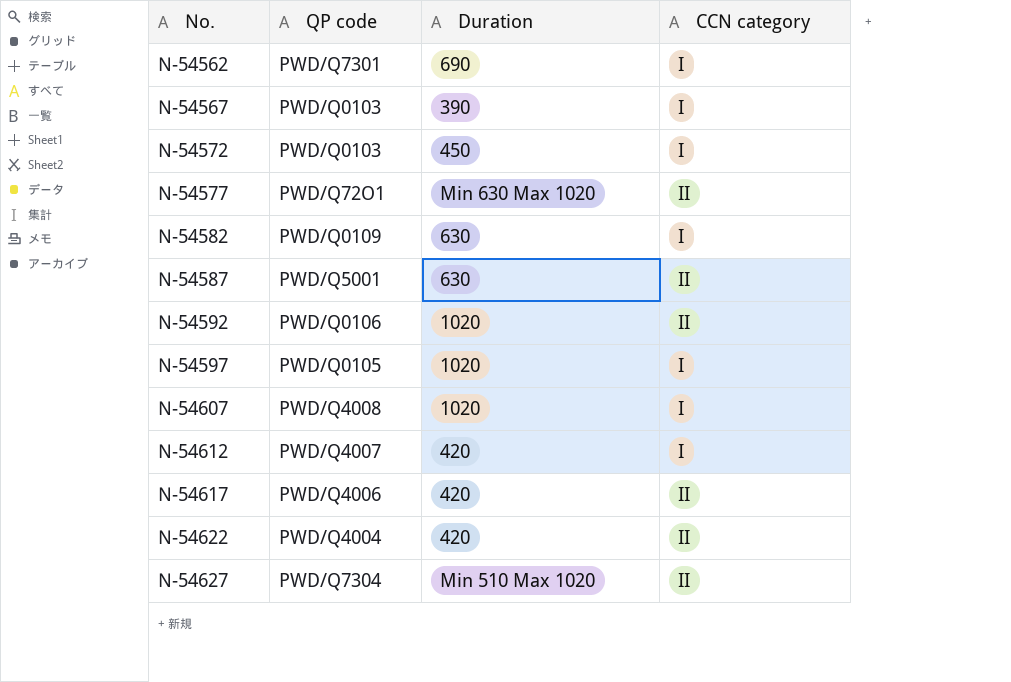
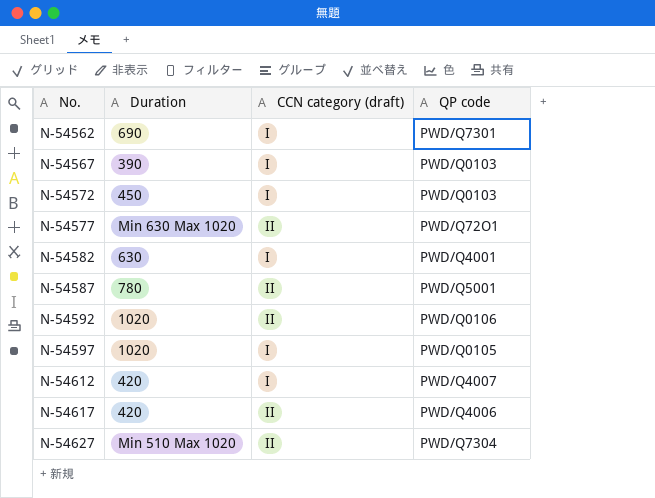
column name: CCN category -> CCN category (draft)
column QP code | position: 2 -> 4
row N-54607: PWD/Q4008 | 1020 | I -> none
row N-54622: PWD/Q4004 | 420 | II -> none
N-54582 | QP code: PWD/Q0109 -> PWD/Q4001
N-54587 | Duration: 630 -> 780

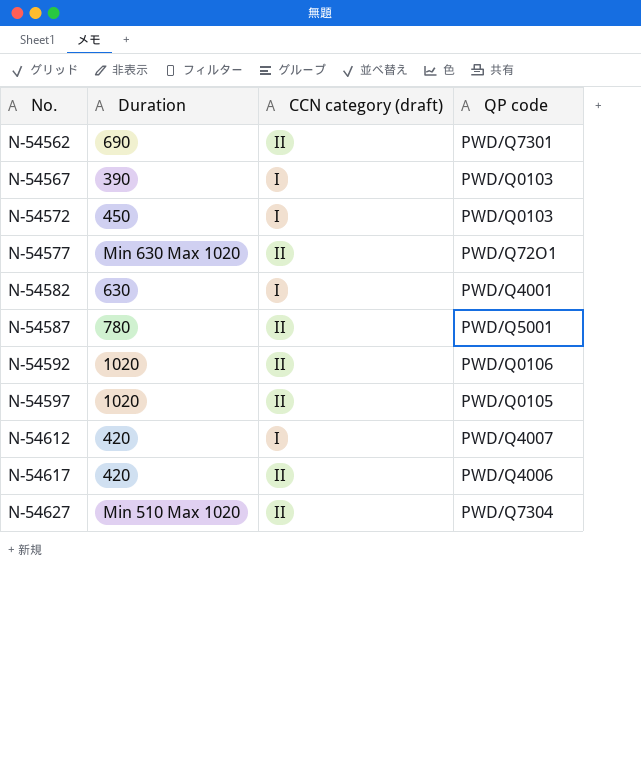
N-54562 | CCN category (draft): I -> II
N-54597 | CCN category (draft): I -> II

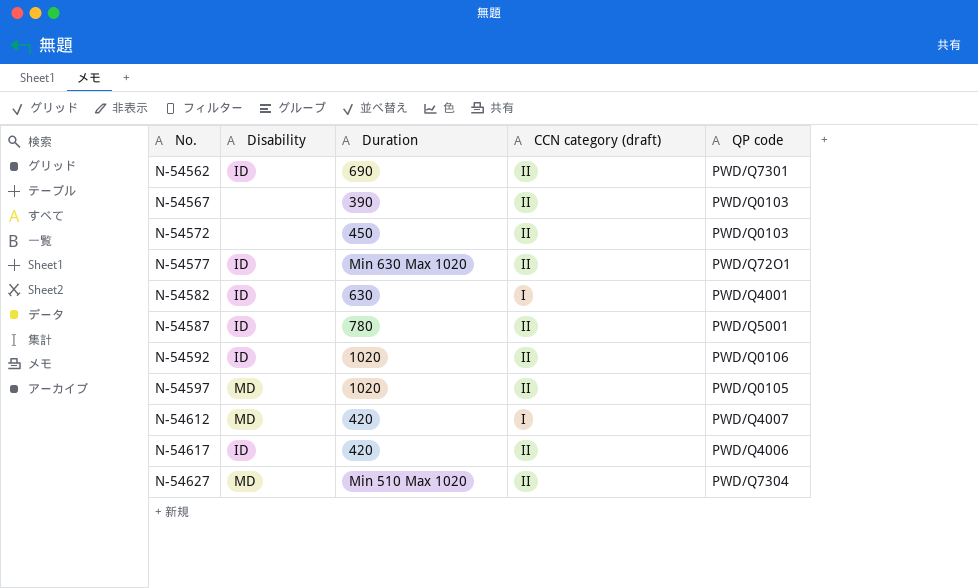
column Disability | position: none -> 2
N-54567 | CCN category (draft): I -> II
N-54572 | CCN category (draft): I -> II

